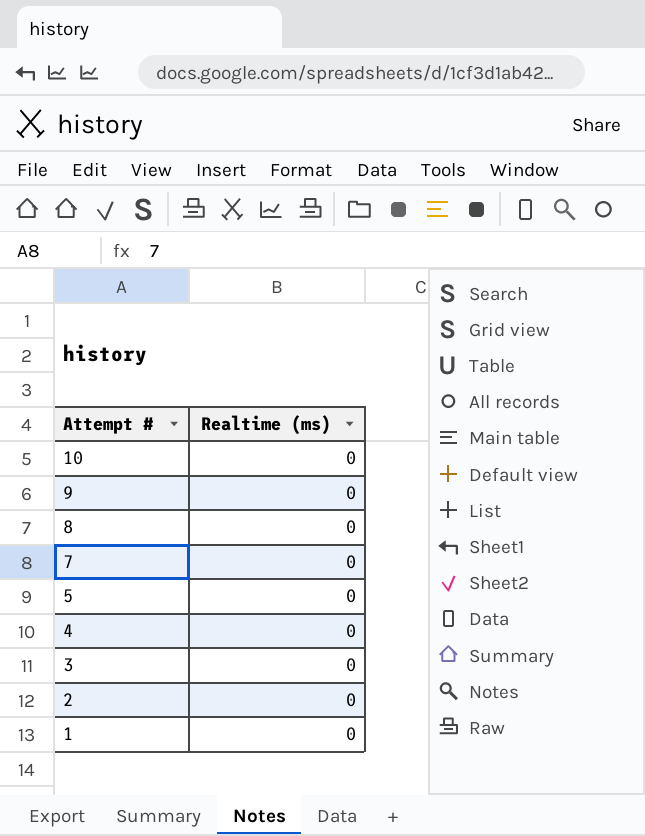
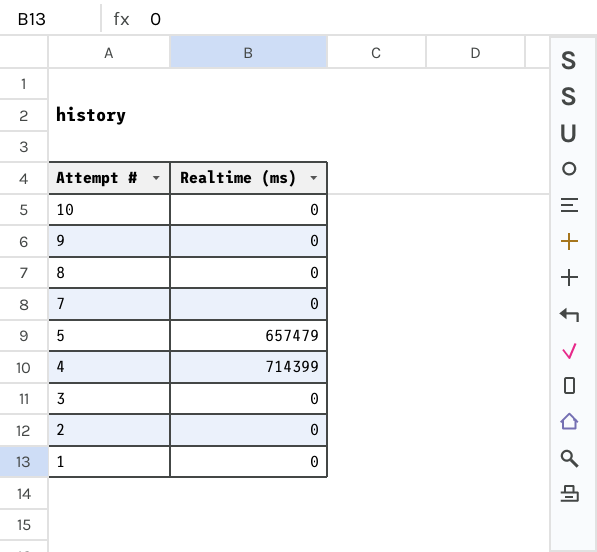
5 | Realtime (ms): 0 -> 657479
4 | Realtime (ms): 0 -> 714399

